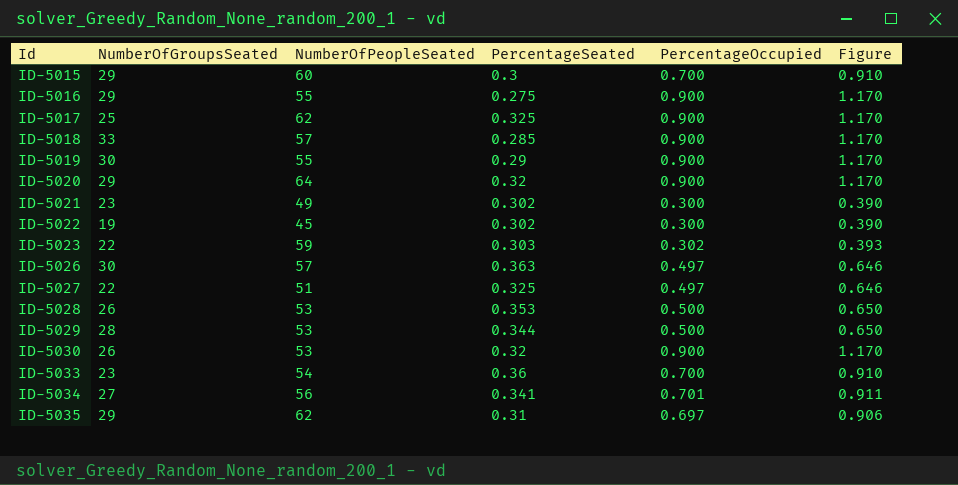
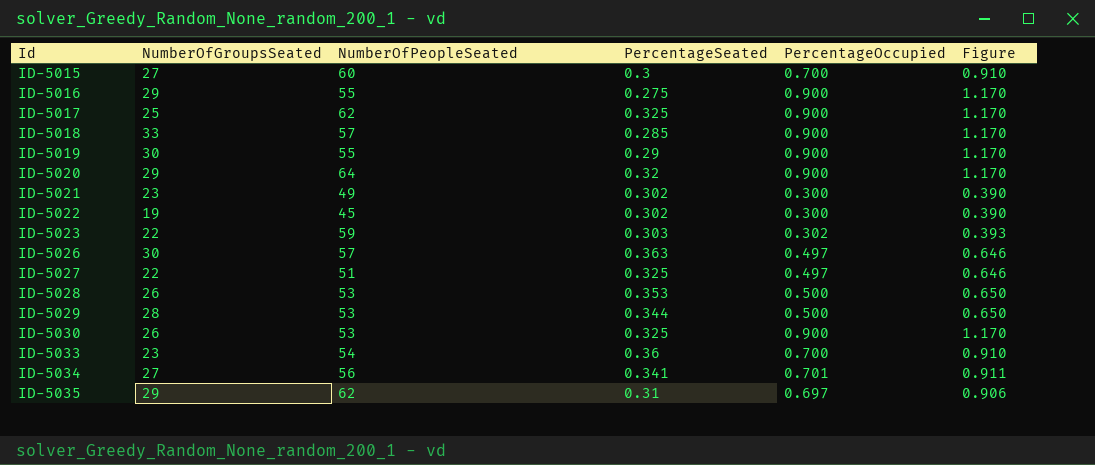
ID-5015 | NumberOfGroupsSeated: 29 -> 27
ID-5030 | PercentageSeated: 0.32 -> 0.325

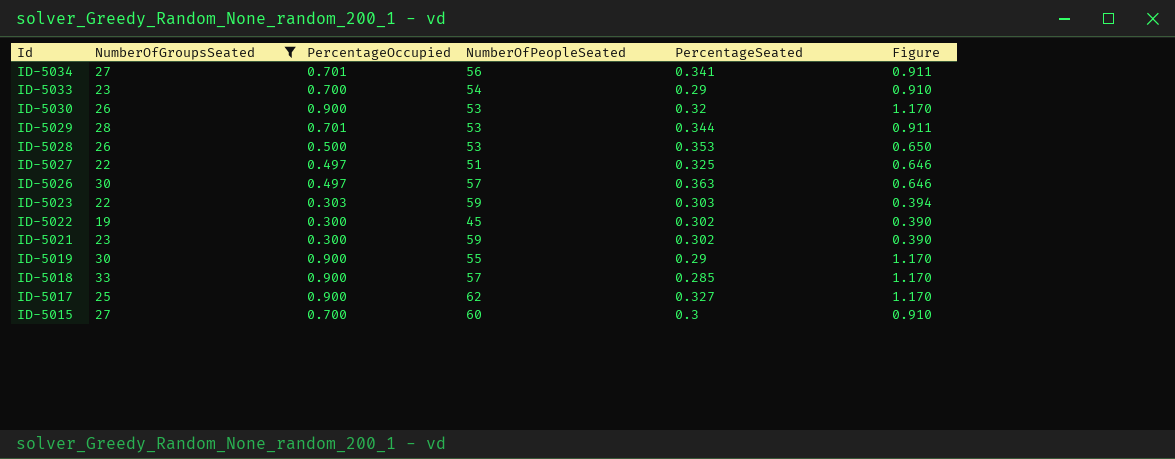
filter: none -> NumberOfGroupsSeated != 29
row order: Id ascending -> Id descending
column PercentageOccupied | position: 5 -> 3
ID-5033 | PercentageSeated: 0.36 -> 0.29
ID-5030 | PercentageSeated: 0.325 -> 0.32
ID-5029 | PercentageOccupied: 0.500 -> 0.701
ID-5029 | Figure: 0.650 -> 0.911
ID-5023 | PercentageOccupied: 0.302 -> 0.303
ID-5023 | Figure: 0.393 -> 0.394
ID-5021 | NumberOfPeopleSeated: 49 -> 59
ID-5017 | PercentageSeated: 0.325 -> 0.327

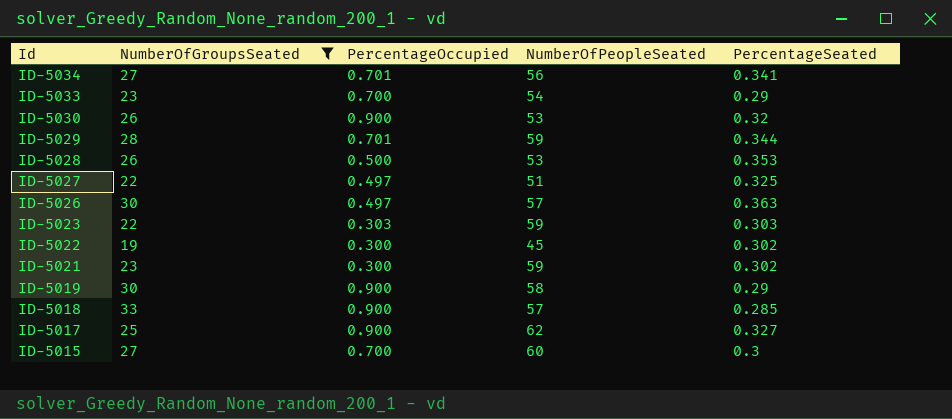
column Figure | formula: [PercentageOccupied] * 1.3 -> none
ID-5029 | NumberOfPeopleSeated: 53 -> 59
ID-5019 | NumberOfPeopleSeated: 55 -> 58

